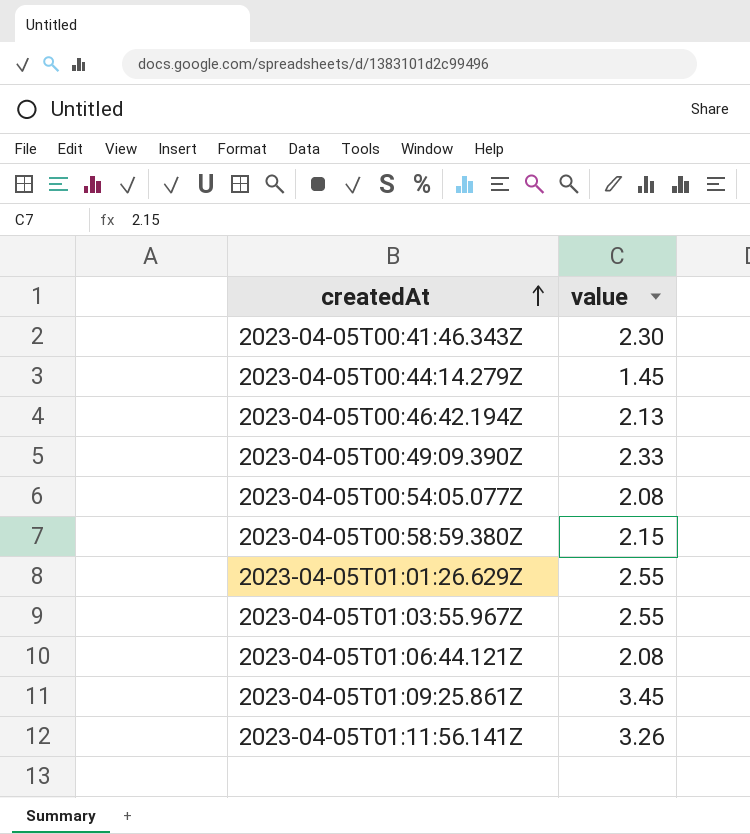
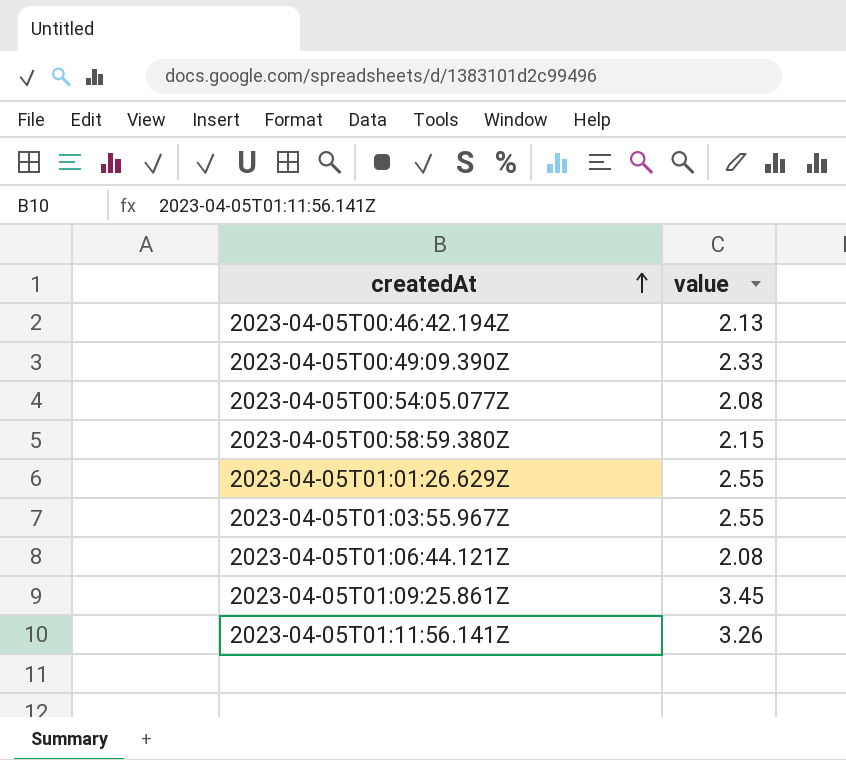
row 2023-04-05T00:41:46.343Z: 2.30 -> none
row 2023-04-05T00:44:14.279Z: 1.45 -> none

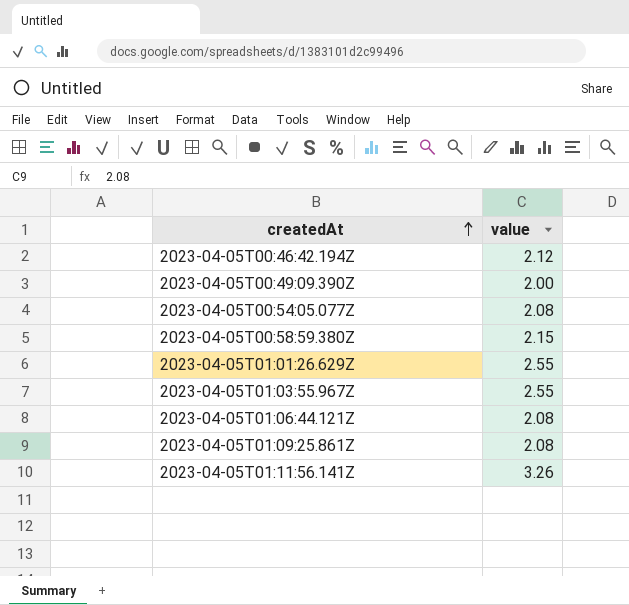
2023-04-05T00:46:42.194Z | value: 2.13 -> 2.12
2023-04-05T00:49:09.390Z | value: 2.33 -> 2.00
2023-04-05T01:09:25.861Z | value: 3.45 -> 2.08

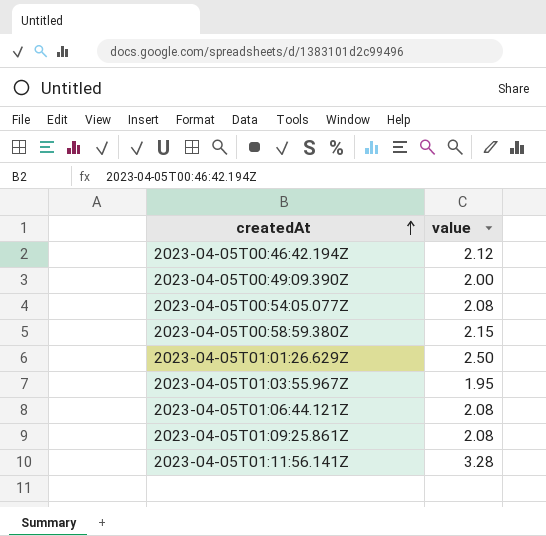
2023-04-05T01:01:26.629Z | value: 2.55 -> 2.50
2023-04-05T01:03:55.967Z | value: 2.55 -> 1.95
2023-04-05T01:11:56.141Z | value: 3.26 -> 3.28

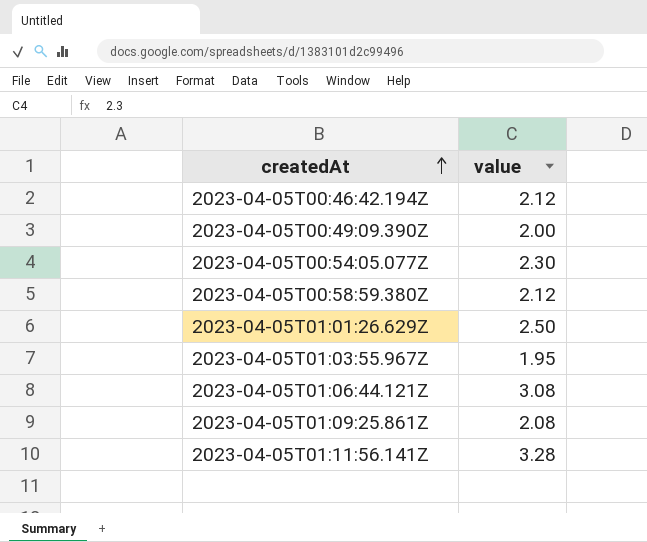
2023-04-05T00:54:05.077Z | value: 2.08 -> 2.30
2023-04-05T00:58:59.380Z | value: 2.15 -> 2.12
2023-04-05T01:06:44.121Z | value: 2.08 -> 3.08

